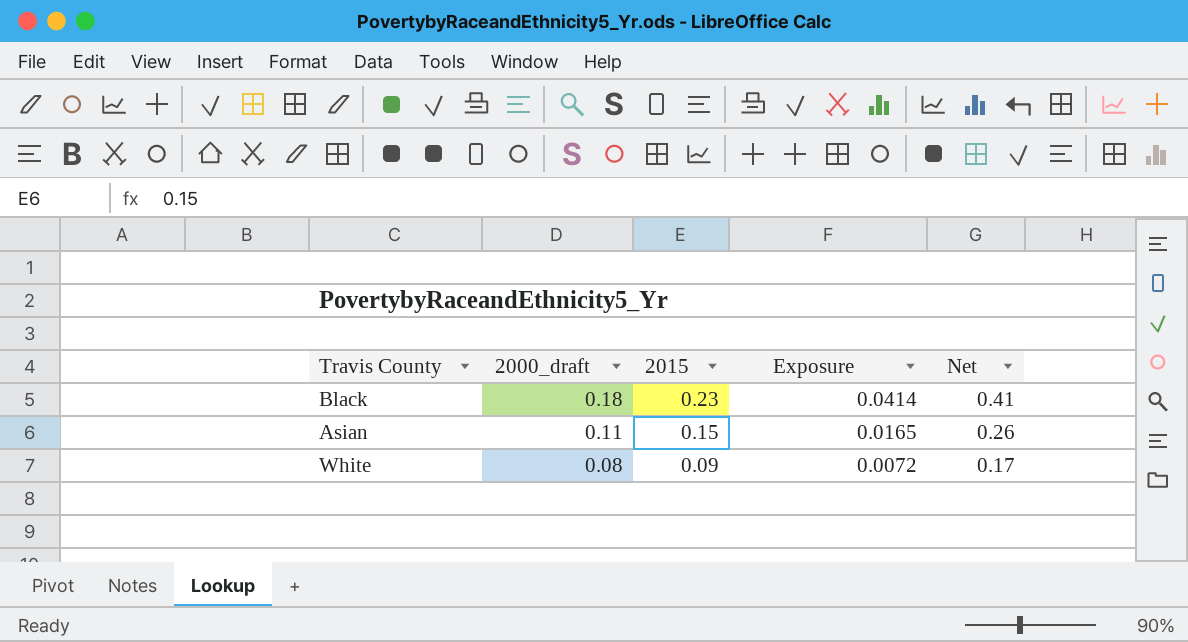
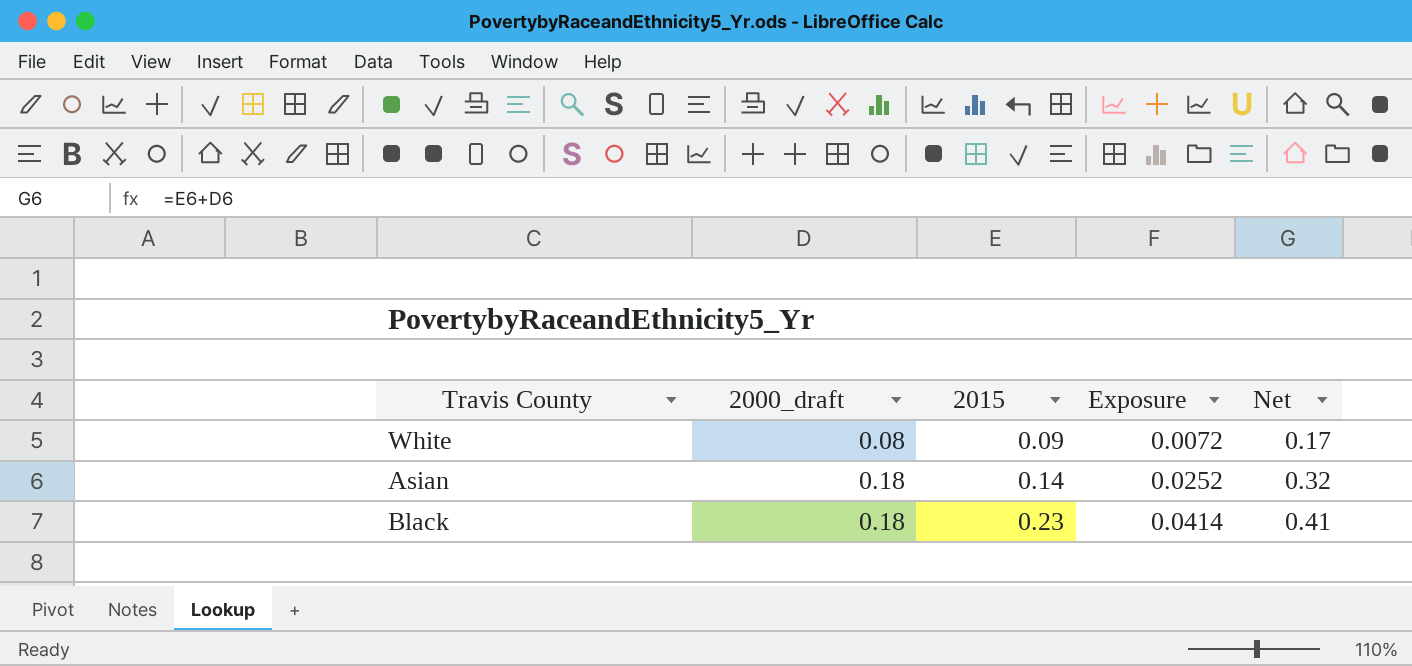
row order: 2000_draft descending -> 2000_draft ascending
Asian | 2000_draft: 0.11 -> 0.18
Asian | 2015: 0.15 -> 0.14
Asian | Exposure: 0.0165 -> 0.0252
Asian | Net: 0.26 -> 0.32

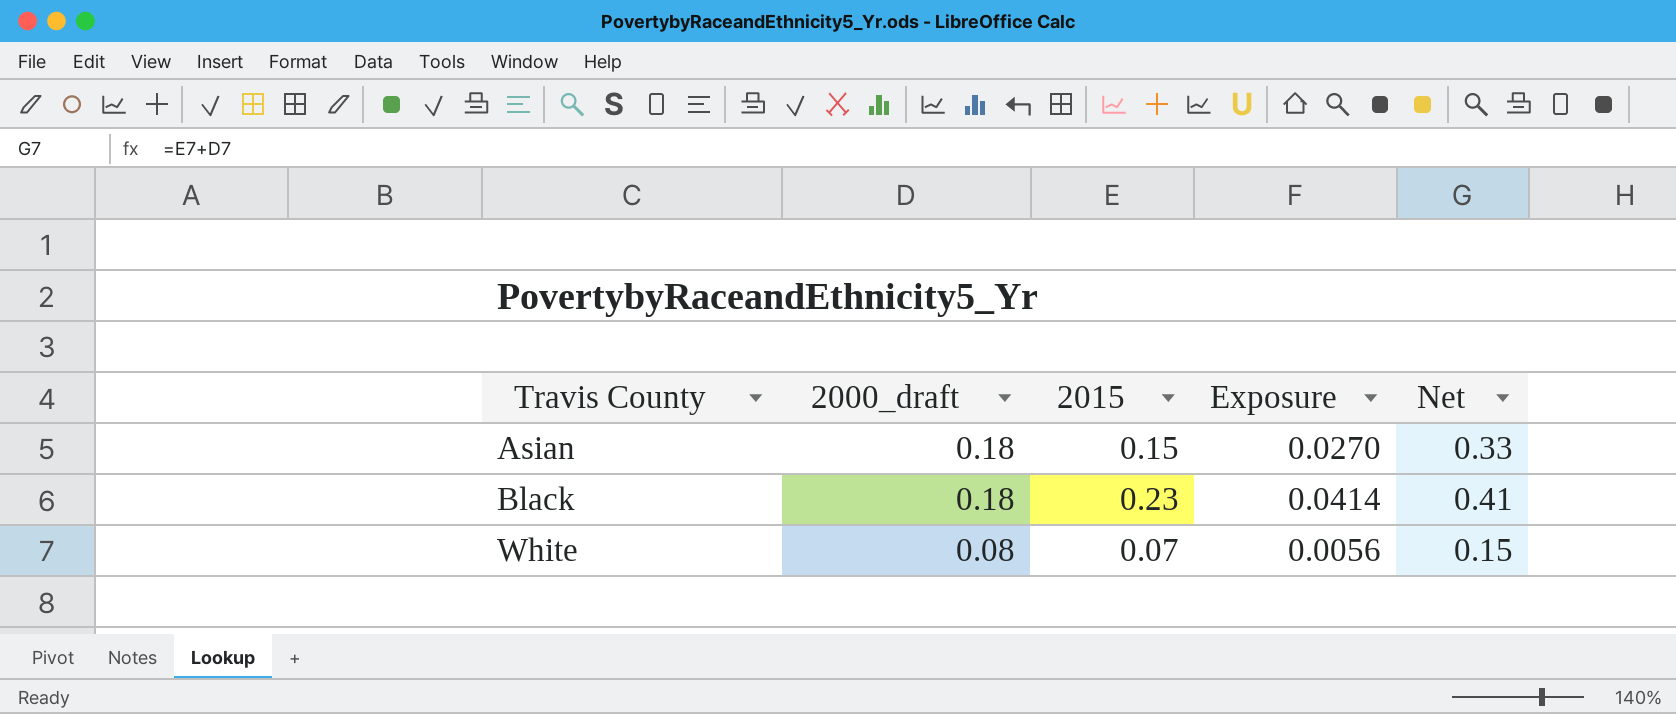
row order: 2000_draft ascending -> Travis County ascending
Asian | 2015: 0.14 -> 0.15
Asian | Exposure: 0.0252 -> 0.0270
Asian | Net: 0.32 -> 0.33
White | 2015: 0.09 -> 0.07
White | Exposure: 0.0072 -> 0.0056
White | Net: 0.17 -> 0.15

